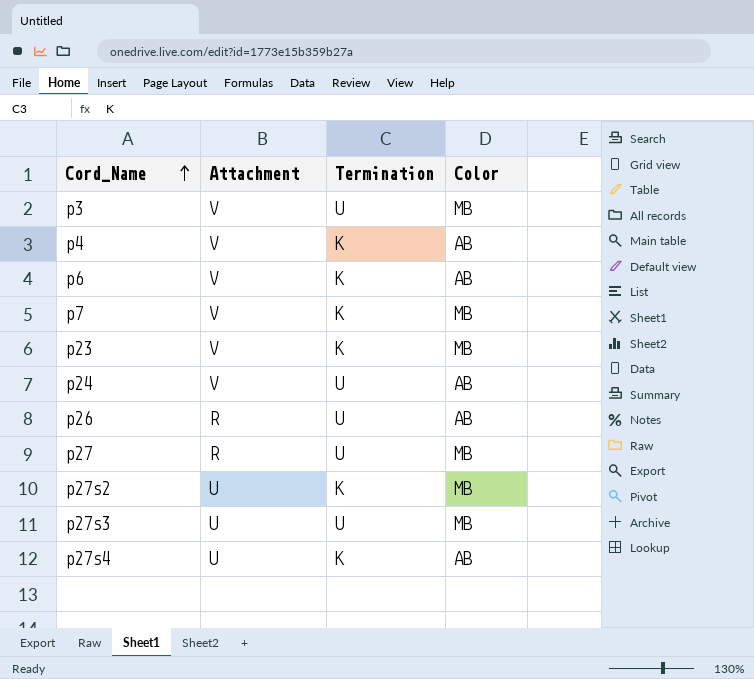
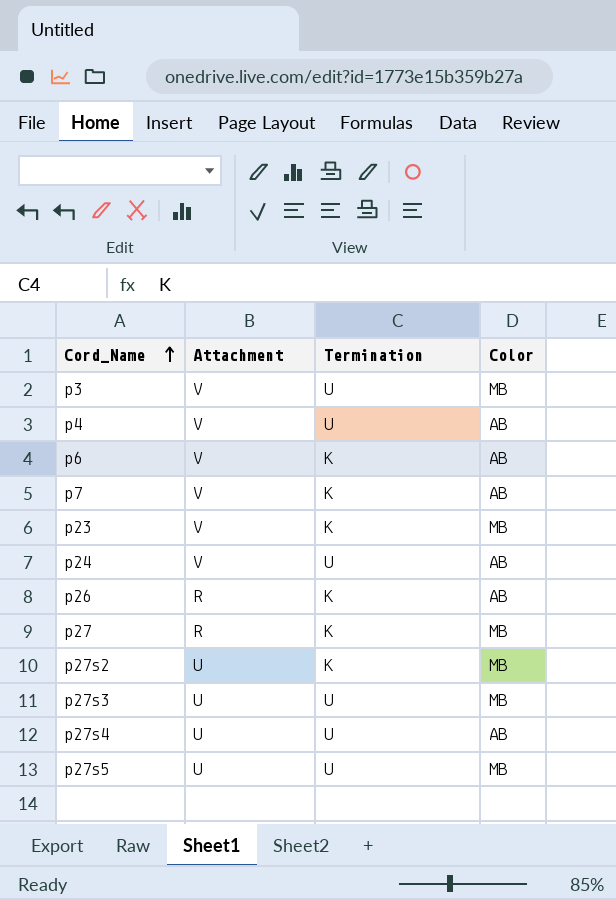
p4 | Termination: K -> U
p7 | Color: MB -> AB
p26 | Termination: U -> K
p27 | Termination: U -> K
p27s4 | Termination: K -> U
row p27s5: none -> U | U | MB

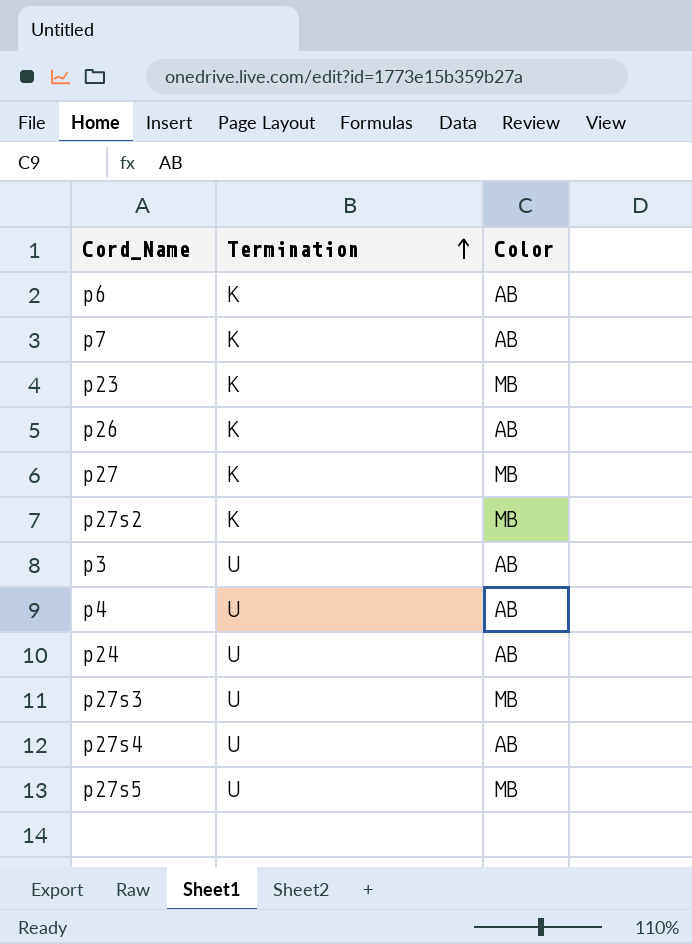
row order: Cord_Name ascending -> Termination ascending
column Attachment | position: 2 -> none
p3 | Color: MB -> AB

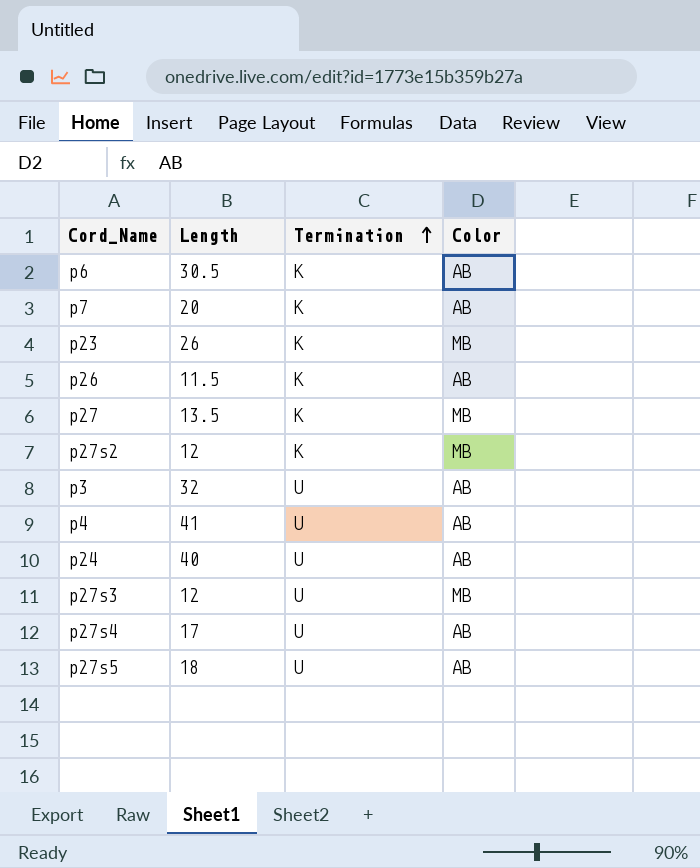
column Length | position: none -> 2
p27s5 | Color: MB -> AB

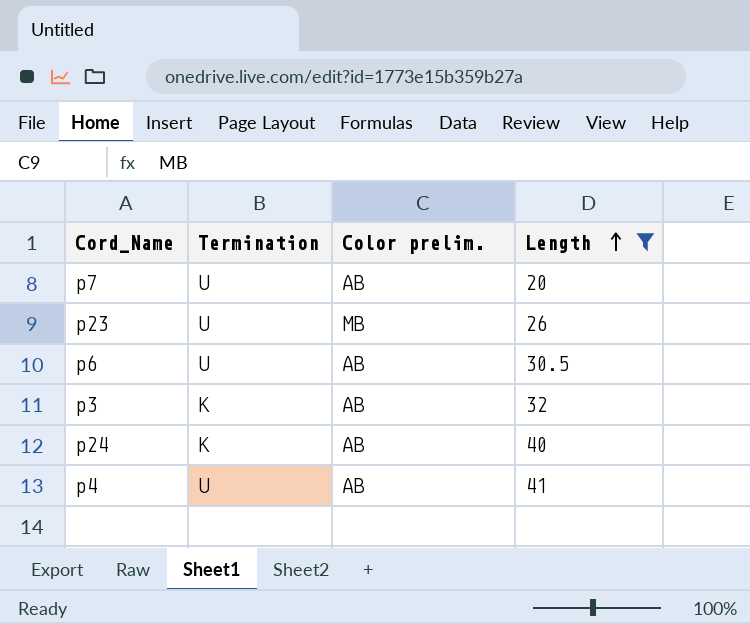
filter: none -> Length >= 20
row order: Termination ascending -> Length ascending
column name: Color -> Color prelim.
column Length | position: 2 -> 4
p7 | Termination: K -> U
p23 | Termination: K -> U
p6 | Termination: K -> U
p3 | Termination: U -> K
p24 | Termination: U -> K

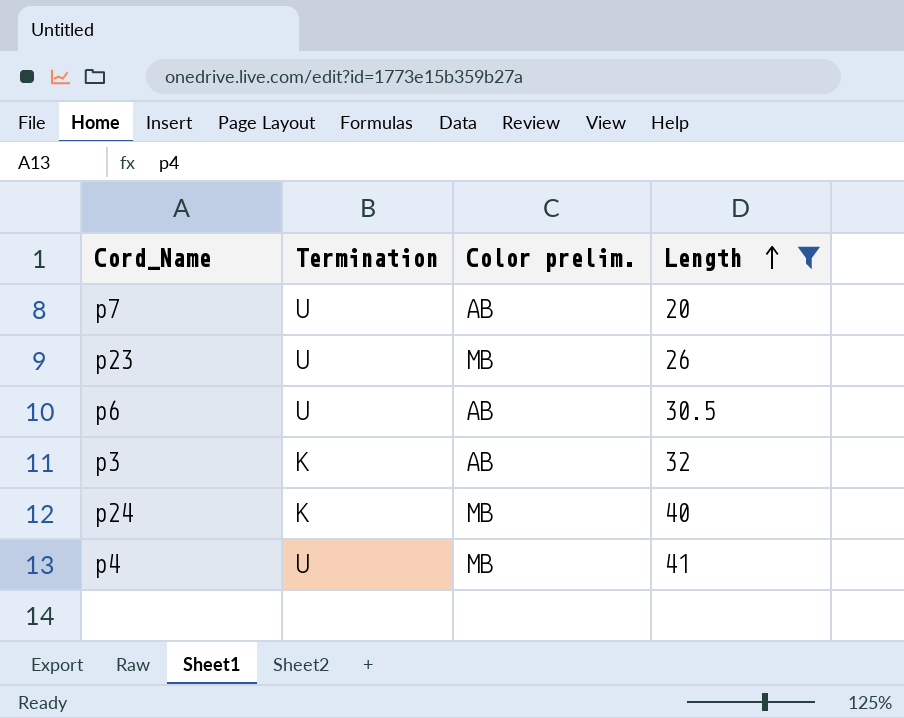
p24 | Color prelim.: AB -> MB
p4 | Color prelim.: AB -> MB

